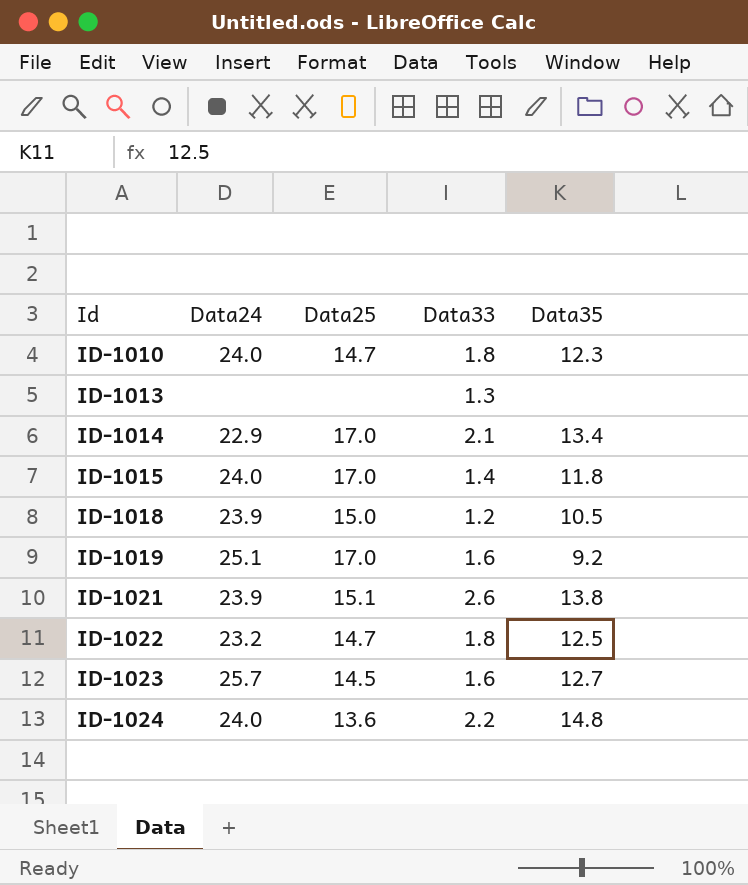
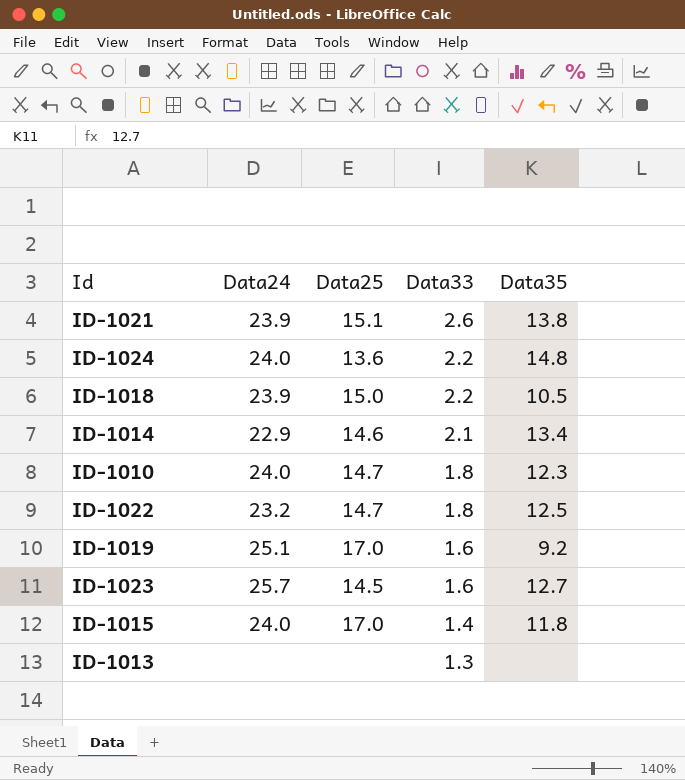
row order: Id ascending -> Data33 descending
ID-1018 | Data33: 1.2 -> 2.2
ID-1014 | Data25: 17.0 -> 14.6

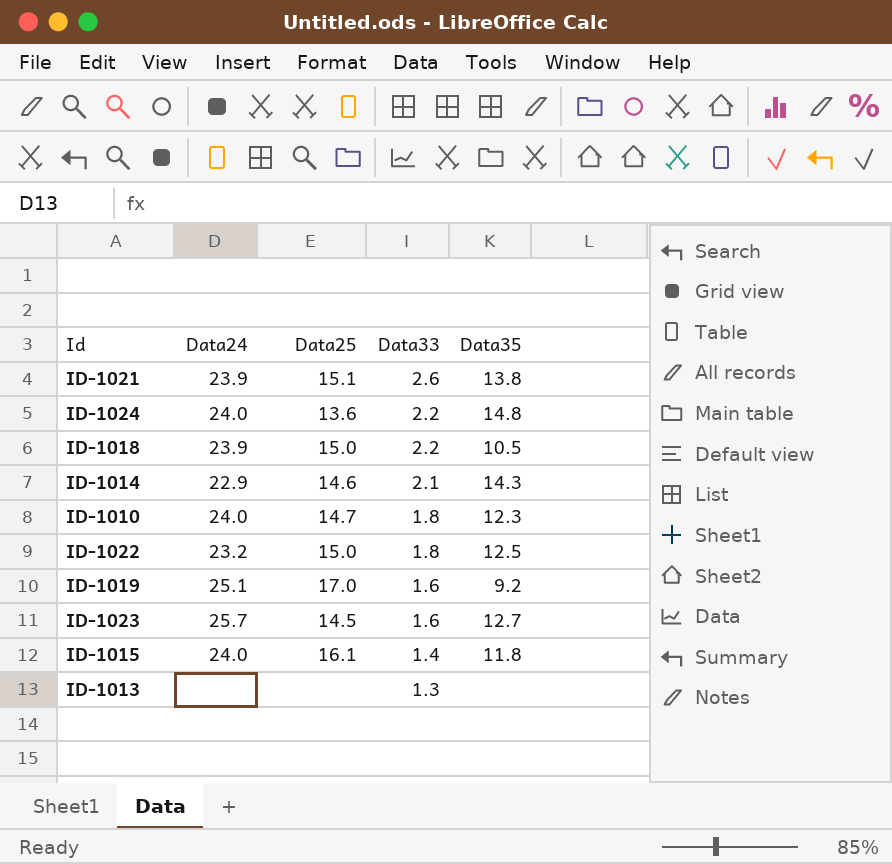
ID-1014 | Data35: 13.4 -> 14.3
ID-1022 | Data25: 14.7 -> 15.0
ID-1015 | Data25: 17.0 -> 16.1

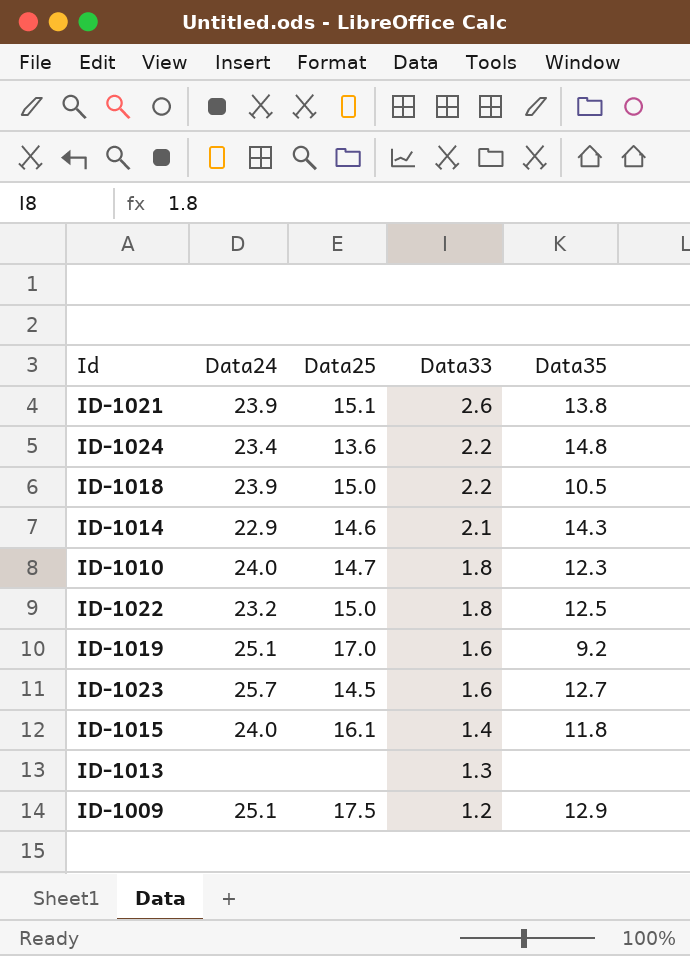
ID-1024 | Data24: 24.0 -> 23.4
row ID-1009: none -> 25.1 | 17.5 | 1.2 | 12.9

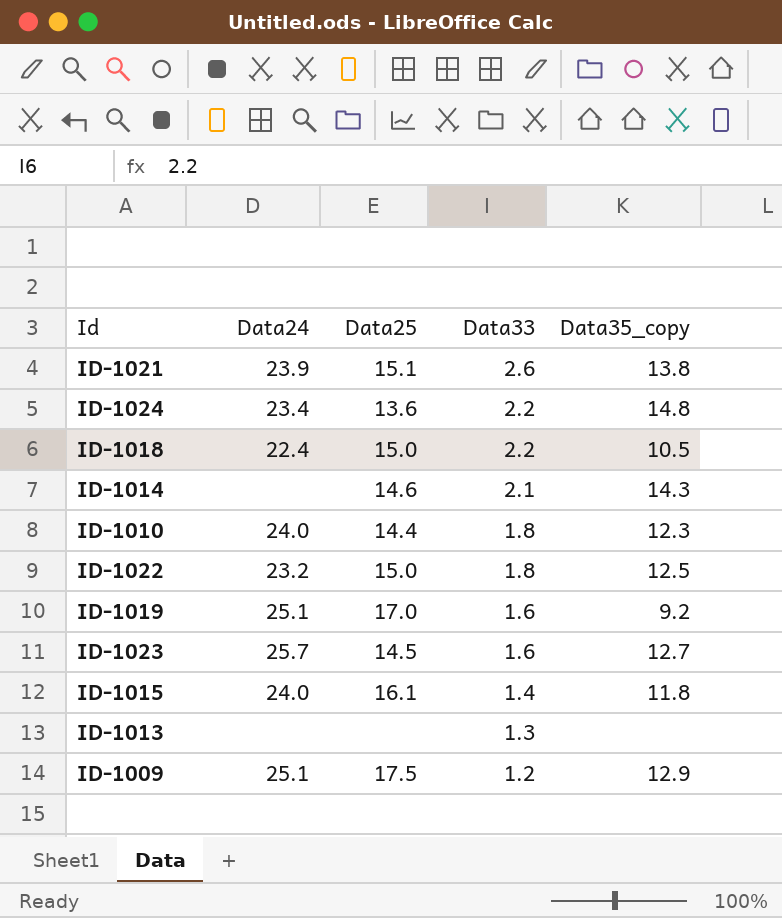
column name: Data35 -> Data35_copy
ID-1018 | Data24: 23.9 -> 22.4
ID-1014 | Data24: 22.9 -> none
ID-1010 | Data25: 14.7 -> 14.4

